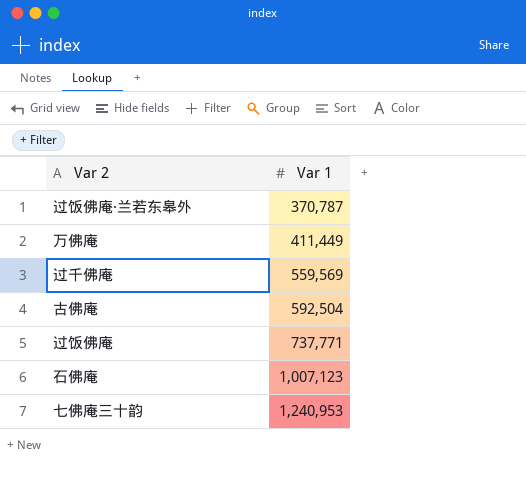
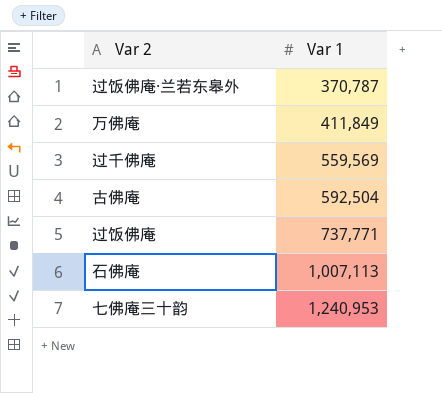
万佛庵 | Var 1: 411,449 -> 411,849
石佛庵 | Var 1: 1,007,123 -> 1,007,113

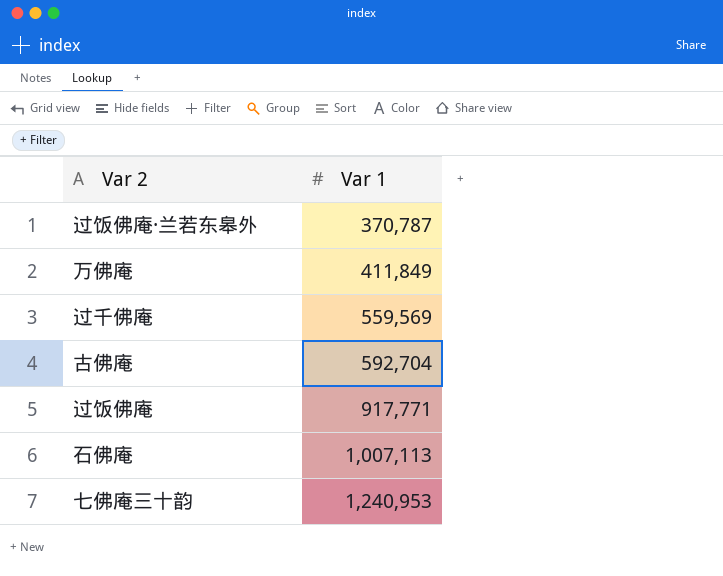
古佛庵 | Var 1: 592,504 -> 592,704
过饭佛庵 | Var 1: 737,771 -> 917,771

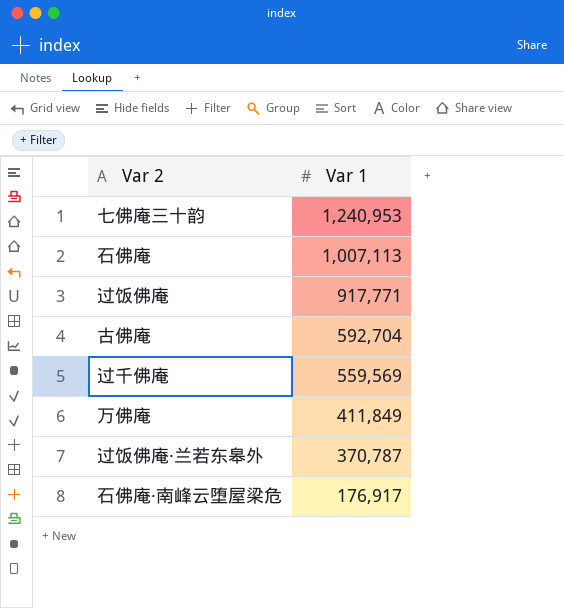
row order: Var 1 ascending -> Var 1 descending
row 石佛庵·南峰云堕屋梁危: none -> 176,917

